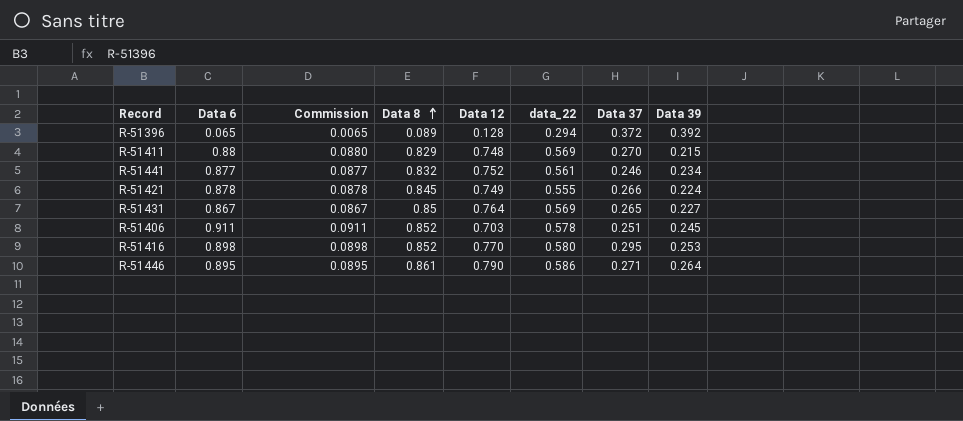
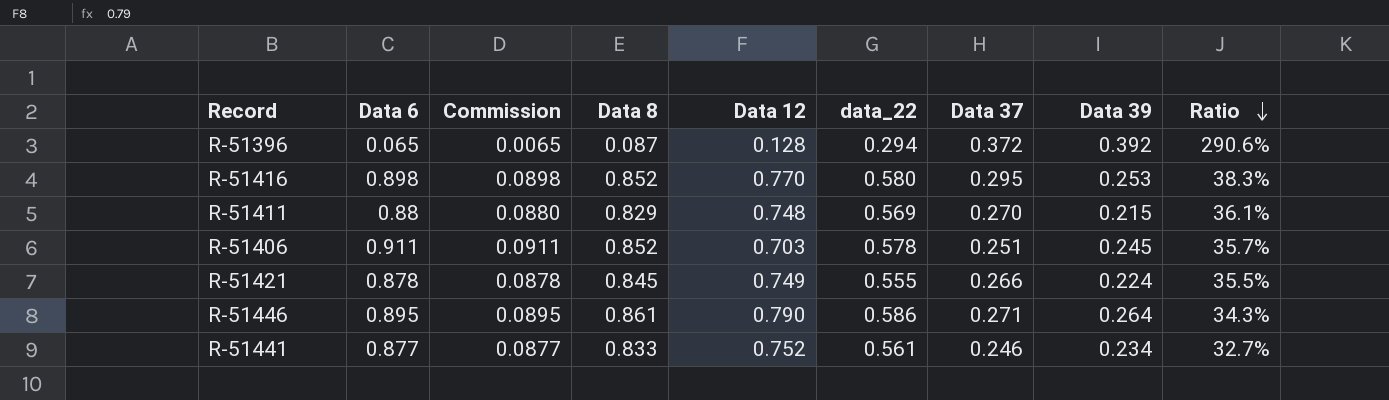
row order: Data 8 ascending -> Ratio descending
column Ratio | formula: none -> [Data 37] / [Data 12]
row R-51431: 0.867 | 0.0867 | 0.85 | 0.764 | 0.569 | 0.265 | 0.227 -> none
R-51396 | Data 8: 0.089 -> 0.087
R-51441 | Data 8: 0.832 -> 0.833

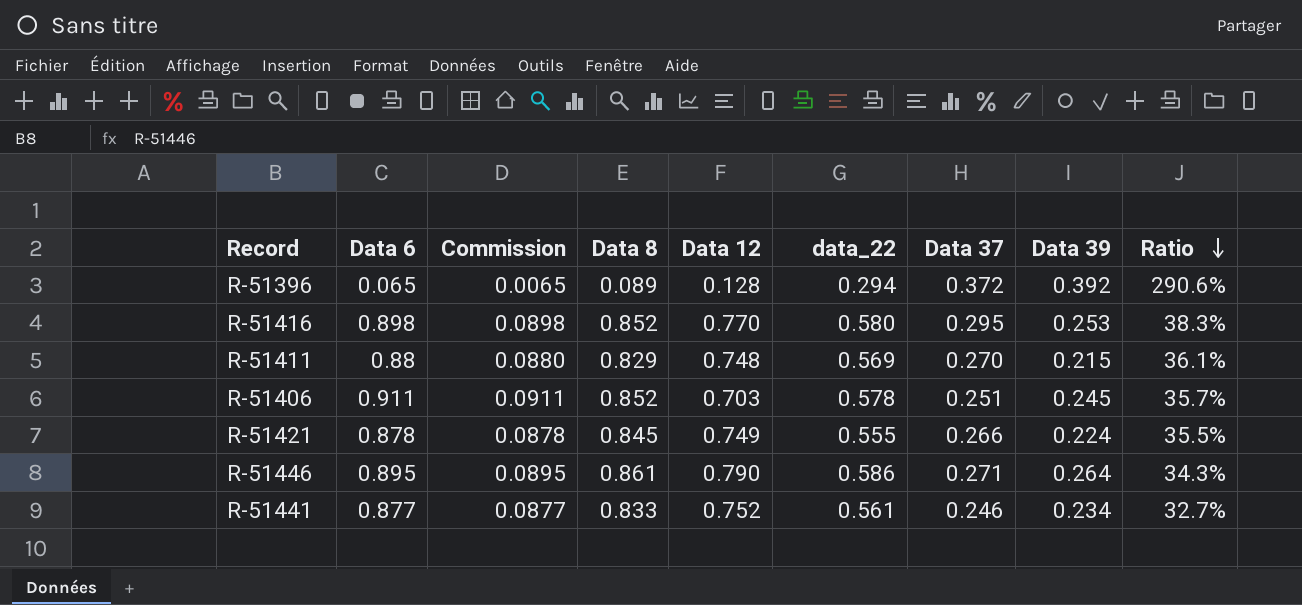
R-51396 | Data 8: 0.087 -> 0.089

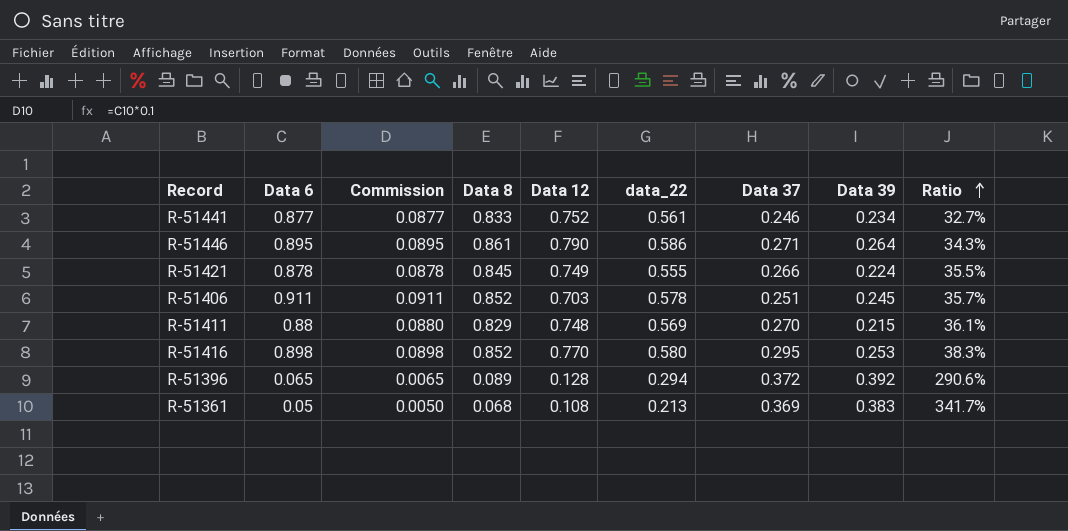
row order: Ratio descending -> Ratio ascending
row R-51361: none -> 0.05 | 0.0050 | 0.068 | 0.108 | 0.213 | 0.369 | 0.383 | 341.7%

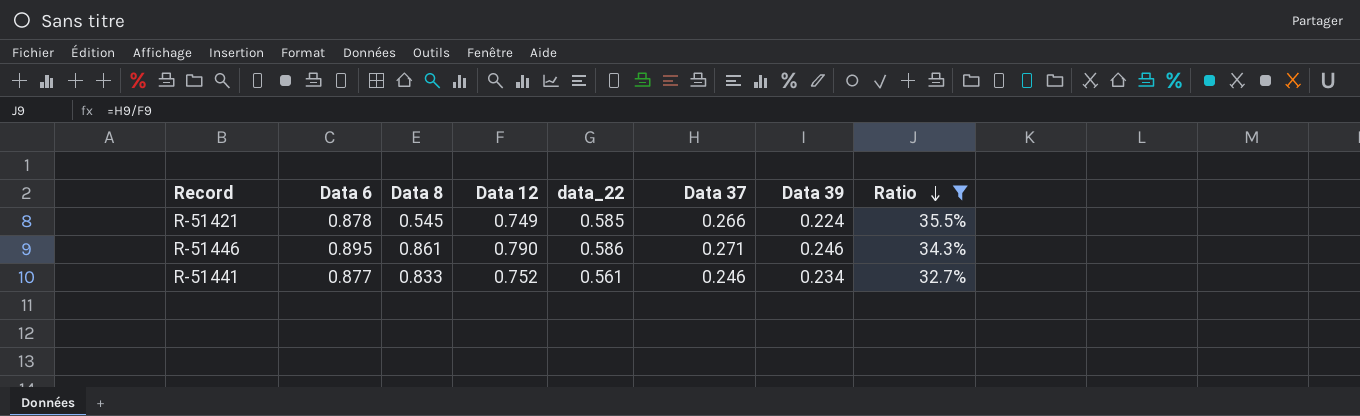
filter: none -> Ratio <= 35.5%
row order: Ratio ascending -> Ratio descending
column Commission | formula: [Data 6] * 0.1 -> none
R-51421 | Data 8: 0.845 -> 0.545
R-51421 | data_22: 0.555 -> 0.585
R-51446 | Data 39: 0.264 -> 0.246

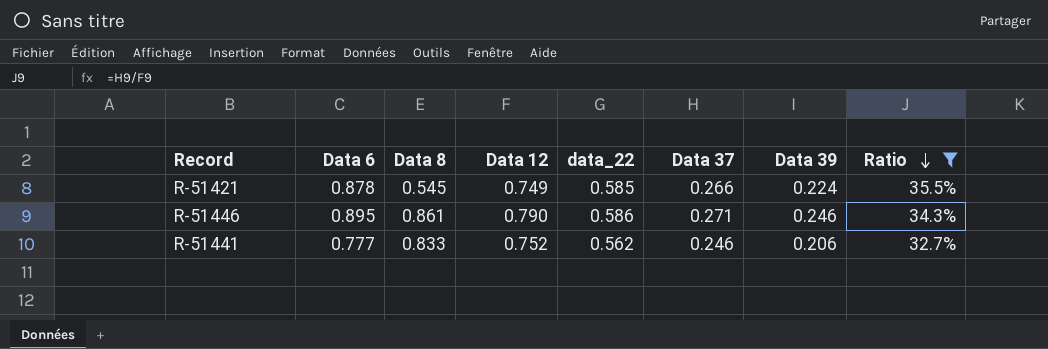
R-51441 | Data 6: 0.877 -> 0.777
R-51441 | data_22: 0.561 -> 0.562
R-51441 | Data 39: 0.234 -> 0.206

